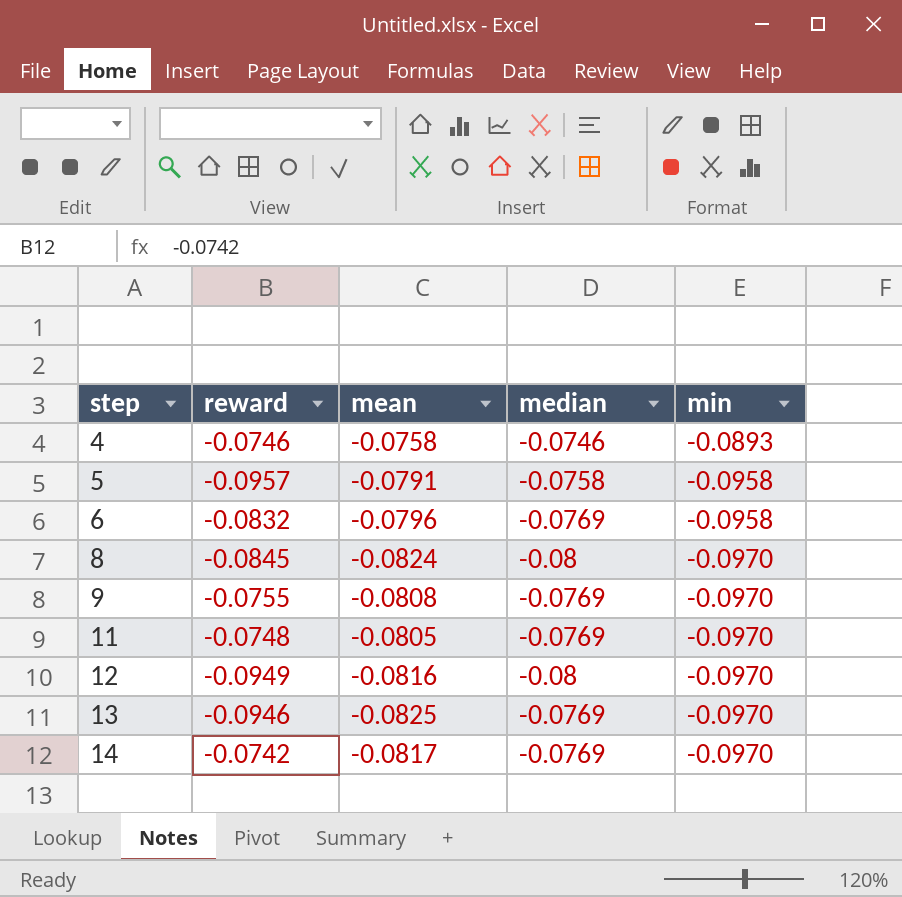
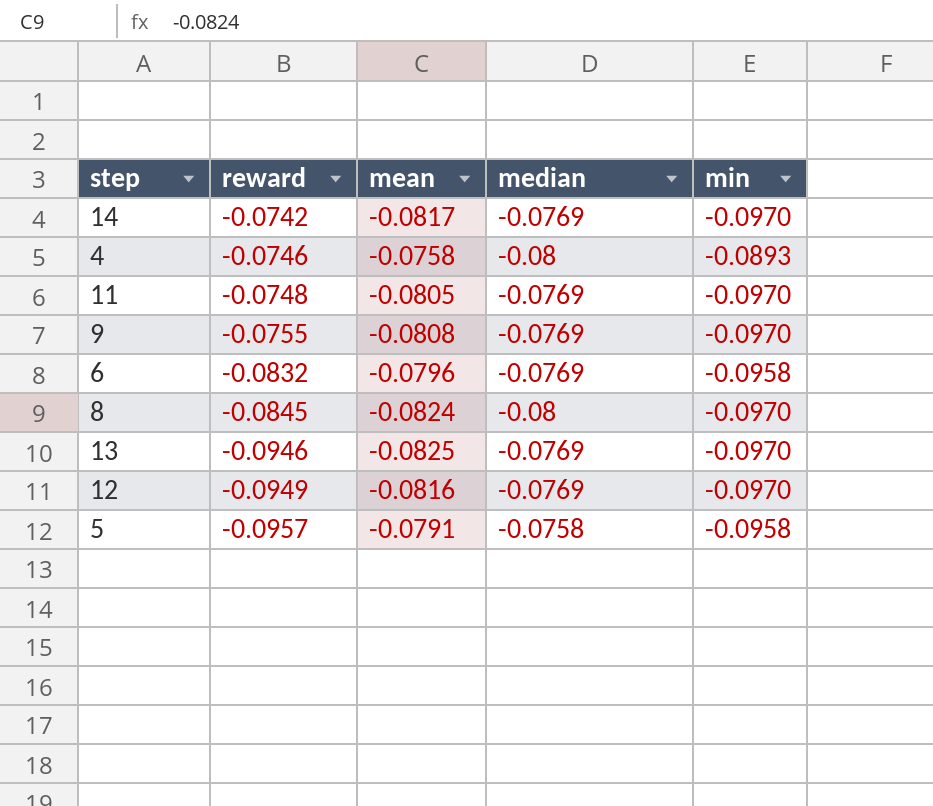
row order: step ascending -> reward descending
4 | median: -0.0746 -> -0.08
12 | median: -0.08 -> -0.0769

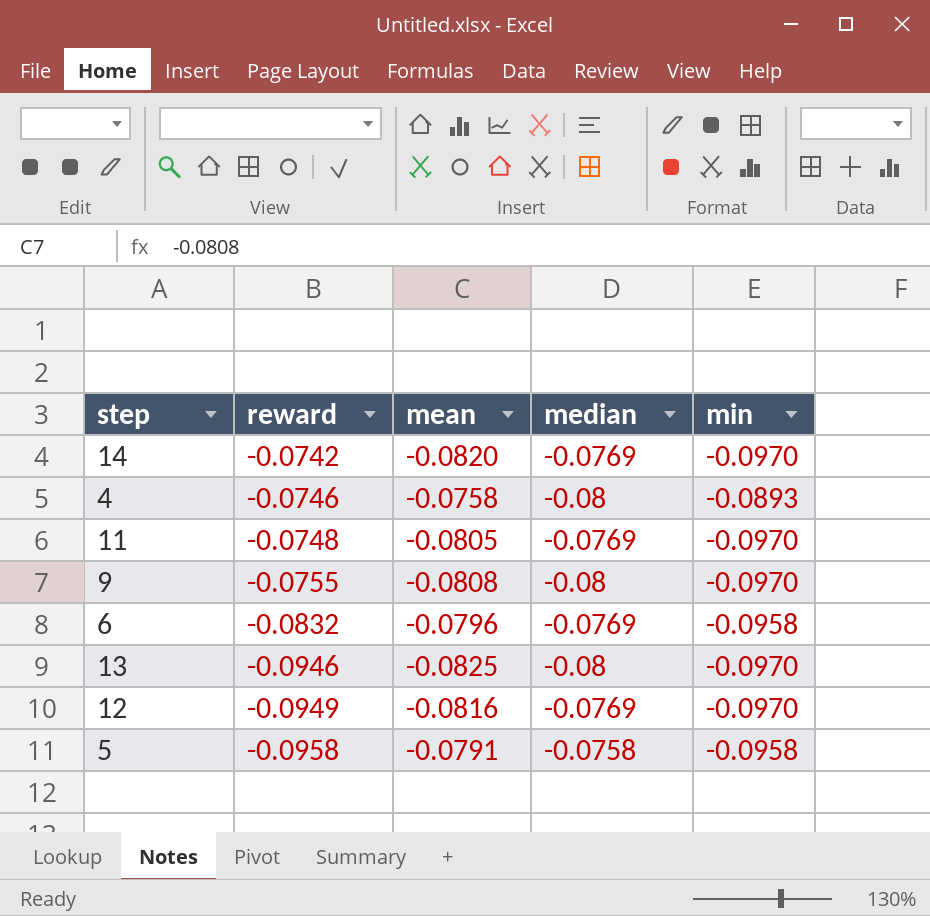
row 8: -0.0845 | -0.0824 | -0.08 | -0.0970 -> none
14 | mean: -0.0817 -> -0.0820
9 | median: -0.0769 -> -0.08
13 | median: -0.0769 -> -0.08
5 | reward: -0.0957 -> -0.0958

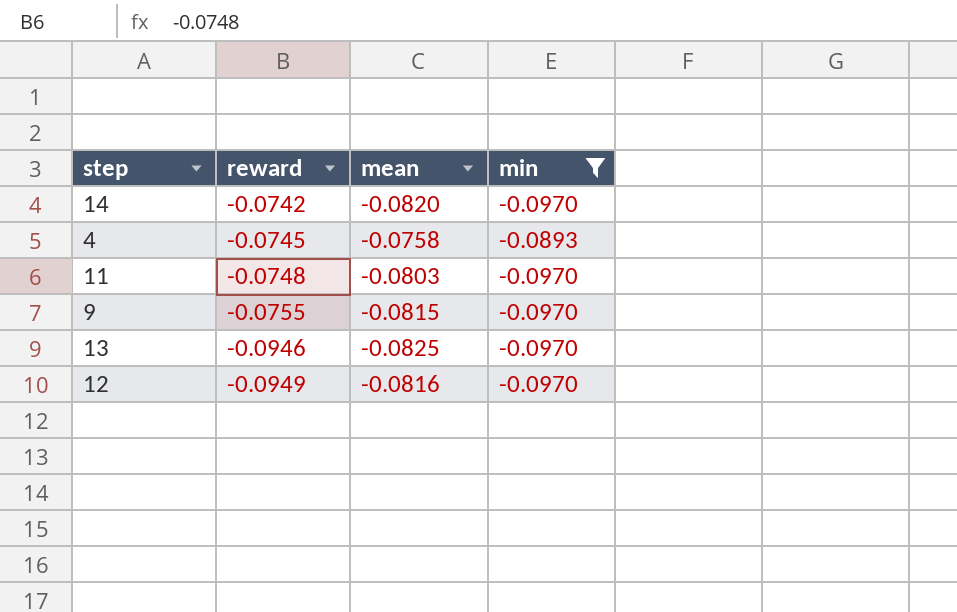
filter: none -> min != -0.0958
column median | position: 4 -> none
4 | reward: -0.0746 -> -0.0745
11 | mean: -0.0805 -> -0.0803
9 | mean: -0.0808 -> -0.0815

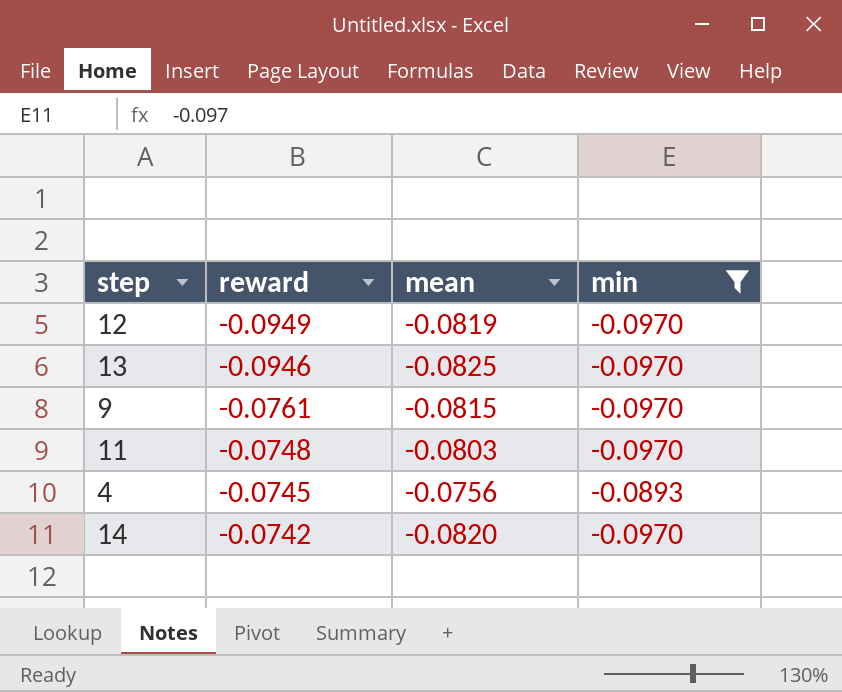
row order: reward descending -> reward ascending
12 | mean: -0.0816 -> -0.0819
9 | reward: -0.0755 -> -0.0761
4 | mean: -0.0758 -> -0.0756

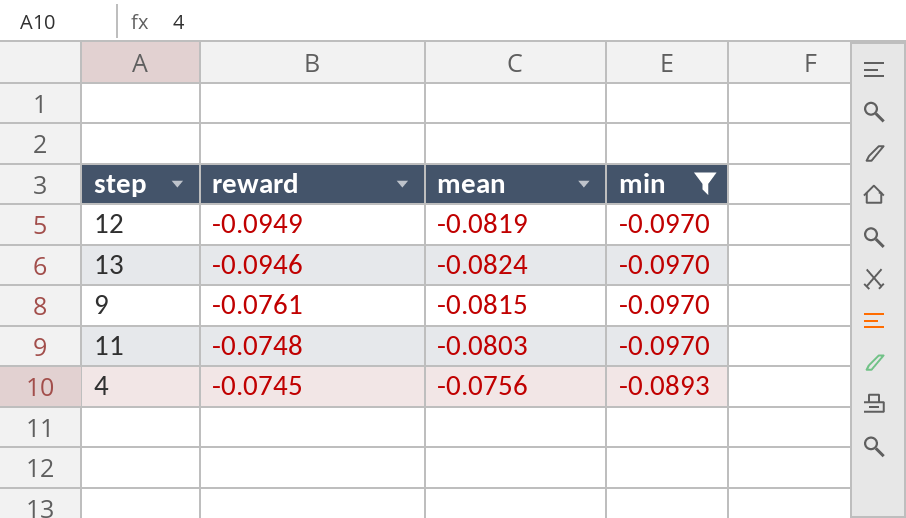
row 14: -0.0742 | -0.0820 | -0.0970 -> none
13 | mean: -0.0825 -> -0.0824

